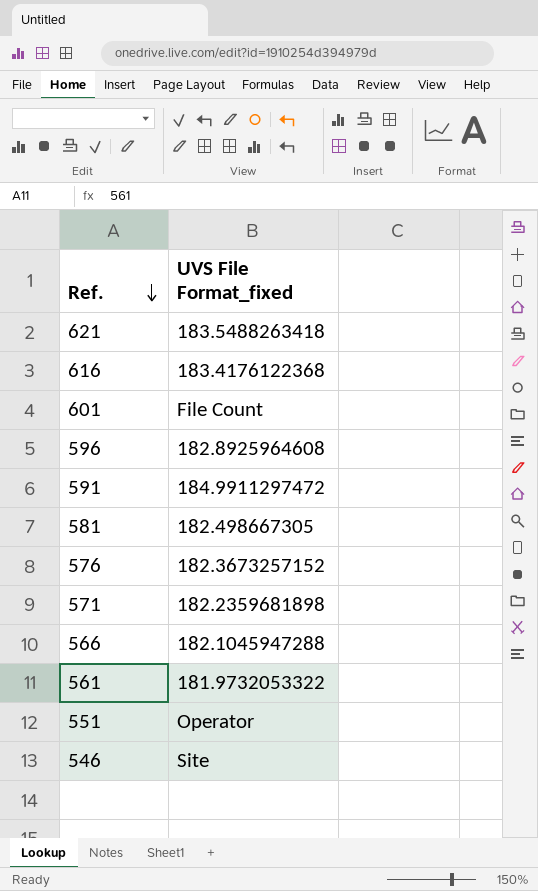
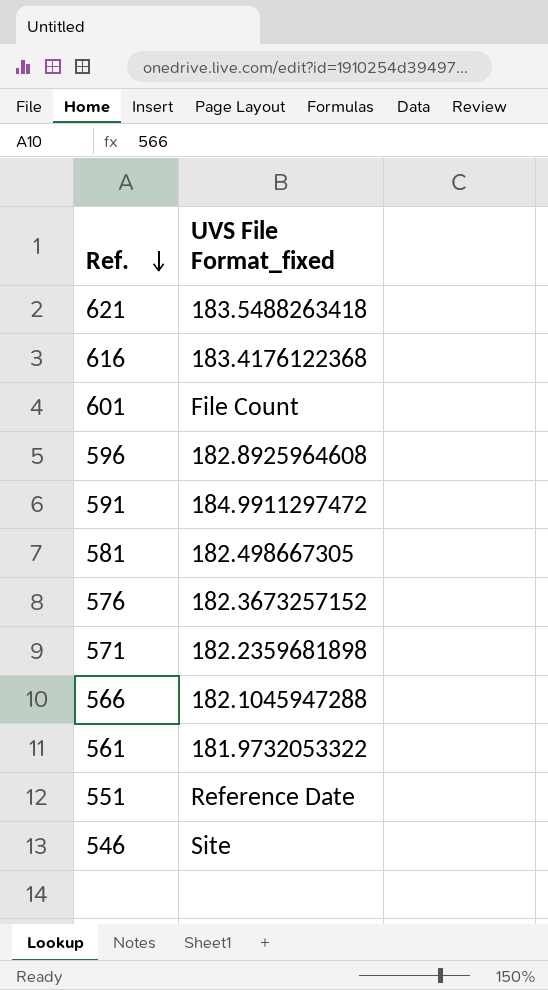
551 | UVS File Format_fixed: Operator -> Reference Date

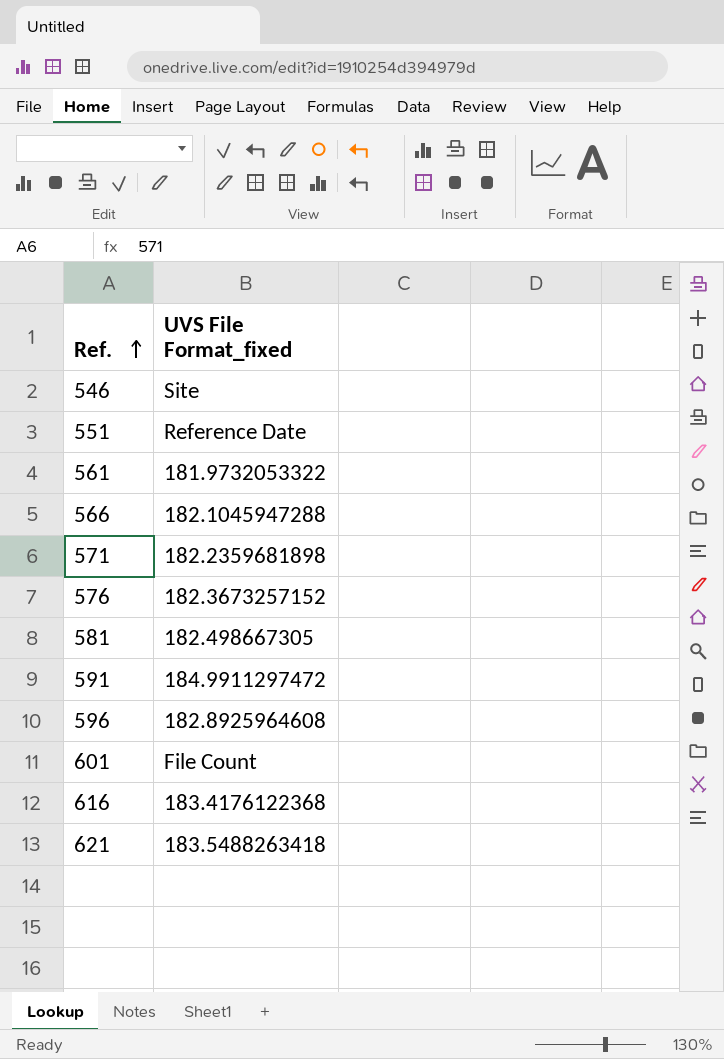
row order: Ref. descending -> Ref. ascending

